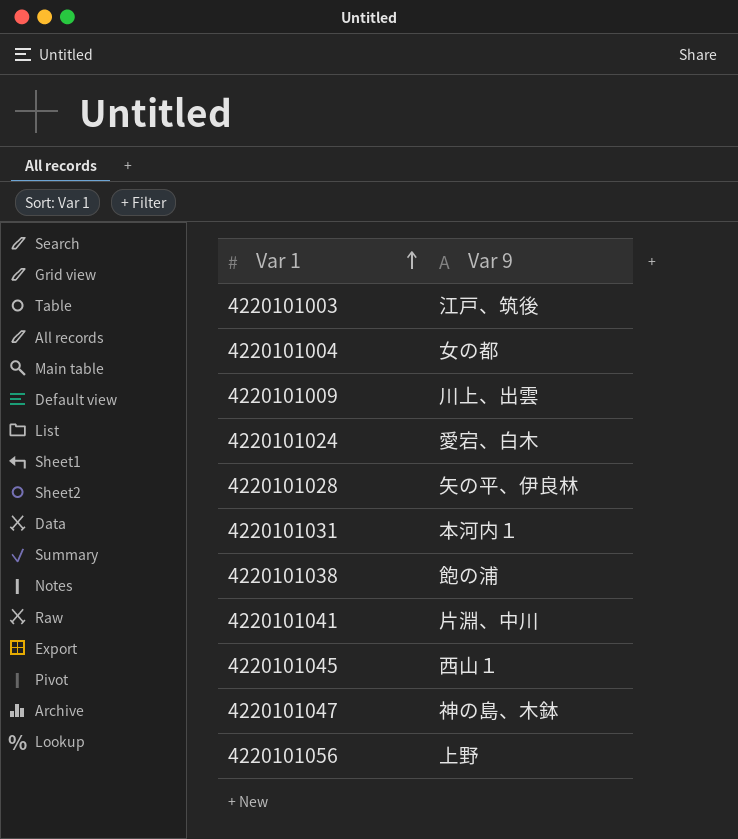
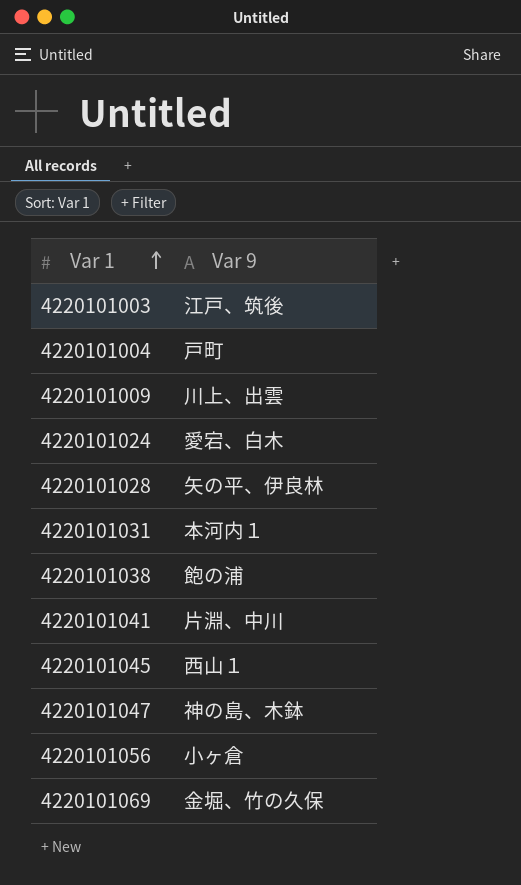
4220101004 | Var 9: 女の都 -> 戸町
4220101056 | Var 9: 上野 -> 小ヶ倉
row 4220101069: none -> 金堀、竹の久保

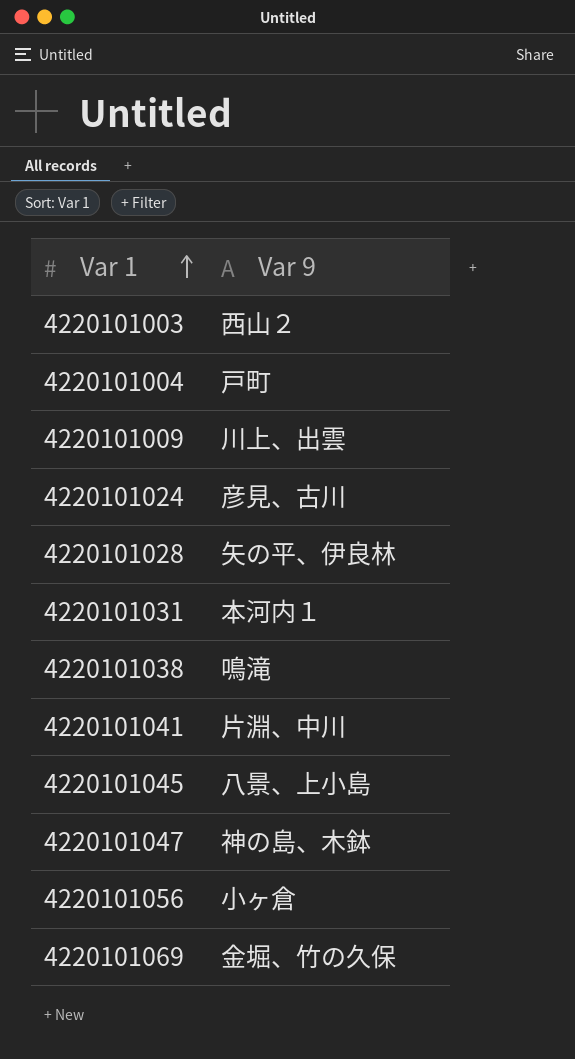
4220101003 | Var 9: 江戸、筑後 -> 西山２
4220101024 | Var 9: 愛宕、白木 -> 彦見、古川
4220101038 | Var 9: 飽の浦 -> 鳴滝
4220101045 | Var 9: 西山１ -> 八景、上小島

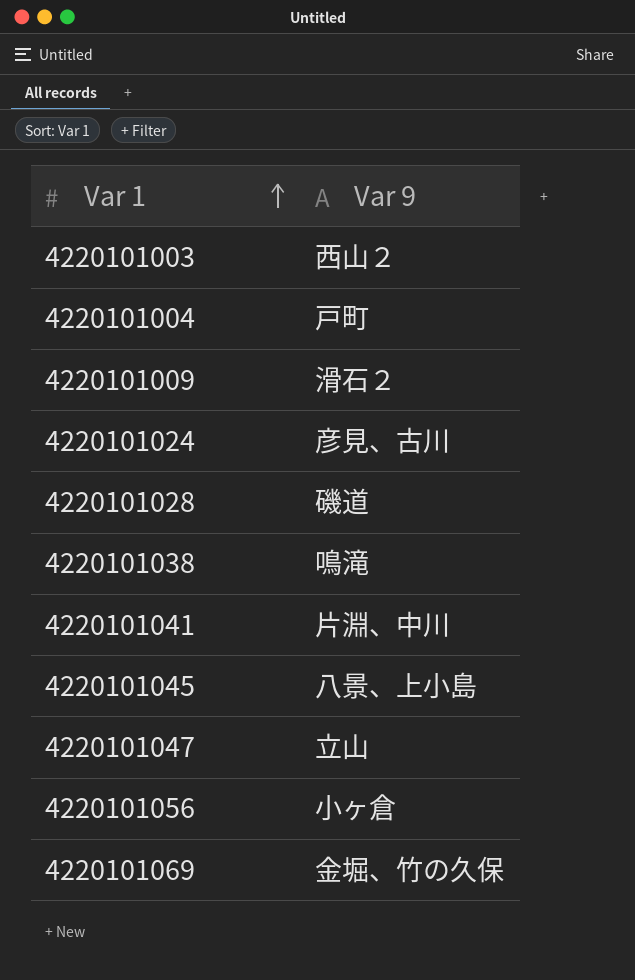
row 4220101031: 本河内１ -> none
4220101009 | Var 9: 川上、出雲 -> 滑石２
4220101028 | Var 9: 矢の平、伊良林 -> 磯道
4220101047 | Var 9: 神の島、木鉢 -> 立山

